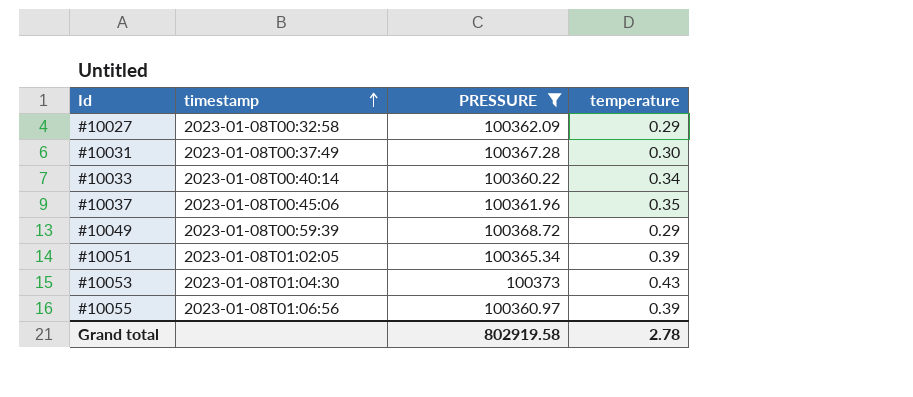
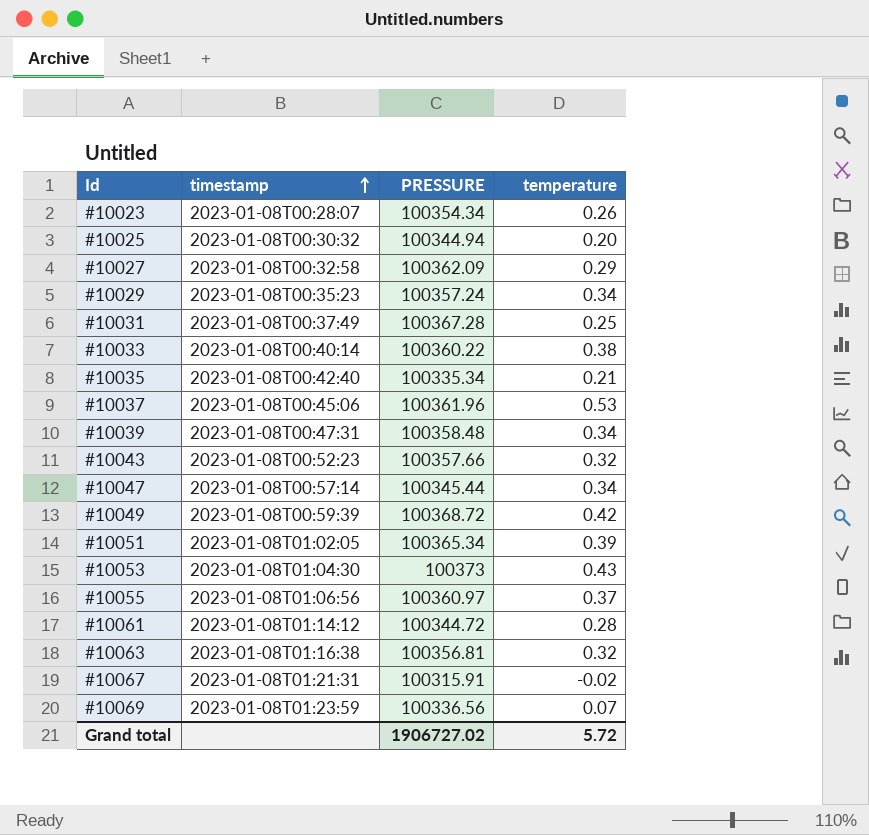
filter: PRESSURE >= 100360.22 -> none
#10031 | temperature: 0.30 -> 0.25
#10033 | temperature: 0.34 -> 0.38
#10037 | temperature: 0.35 -> 0.53
#10049 | temperature: 0.29 -> 0.42
#10055 | temperature: 0.39 -> 0.37
Grand total | PRESSURE: 802919.58 -> 1906727.02
Grand total | temperature: 2.78 -> 5.72

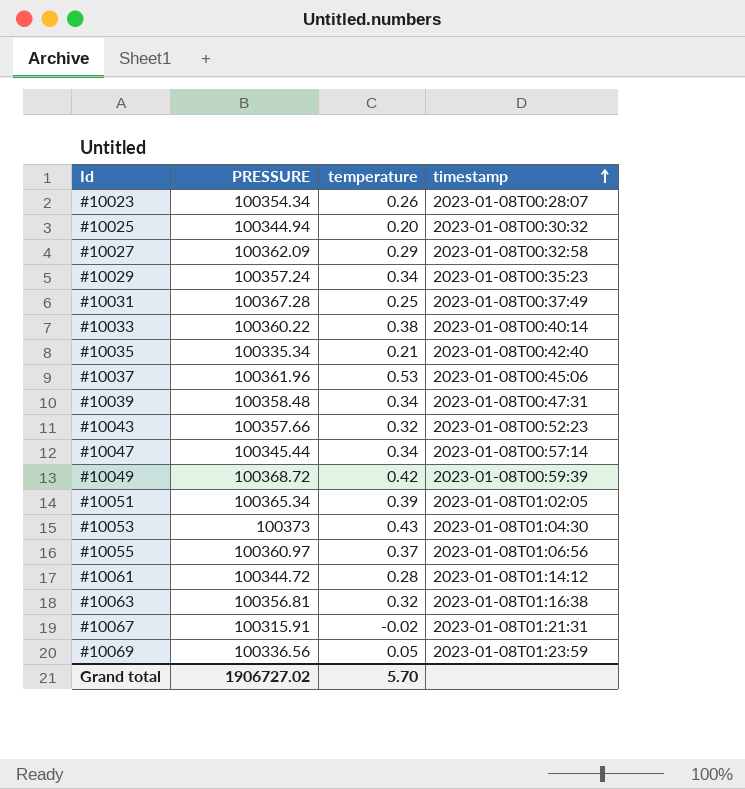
column timestamp | position: 2 -> 4
#10069 | temperature: 0.07 -> 0.05
Grand total | temperature: 5.72 -> 5.70

